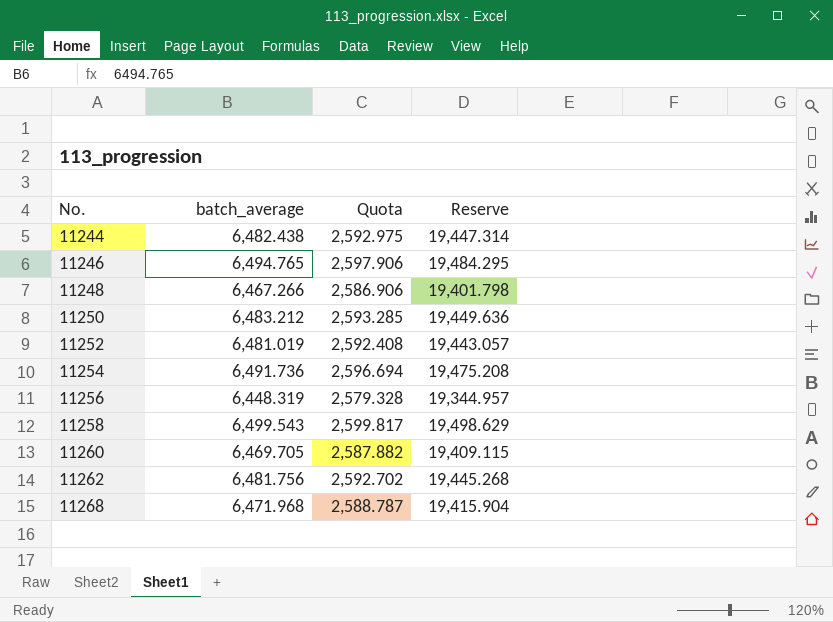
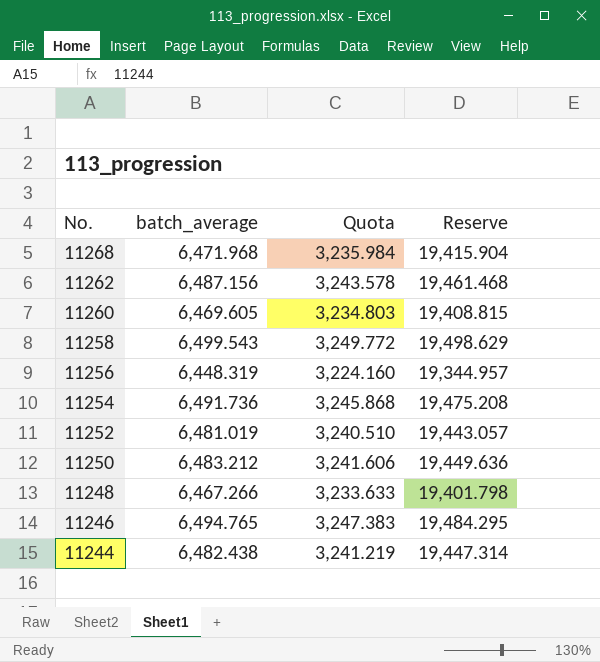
row order: No. ascending -> No. descending
column Quota | formula: [batch_average] * 0.4 -> [batch_average] * 0.5
11262 | batch_average: 6,481.756 -> 6,487.156
11262 | Reserve: 19,445.268 -> 19,461.468
11260 | batch_average: 6,469.705 -> 6,469.605
11260 | Reserve: 19,409.115 -> 19,408.815

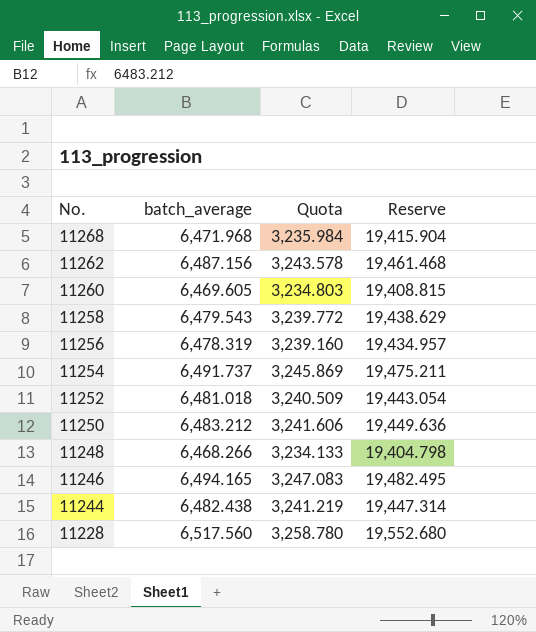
11258 | batch_average: 6,499.543 -> 6,479.543
11258 | Quota: 3,249.772 -> 3,239.772
11258 | Reserve: 19,498.629 -> 19,438.629
11256 | batch_average: 6,448.319 -> 6,478.319
11256 | Quota: 3,224.160 -> 3,239.160
11256 | Reserve: 19,344.957 -> 19,434.957
11254 | batch_average: 6,491.736 -> 6,491.737
11254 | Quota: 3,245.868 -> 3,245.869
11254 | Reserve: 19,475.208 -> 19,475.211
11252 | batch_average: 6,481.019 -> 6,481.018
11252 | Quota: 3,240.510 -> 3,240.509
11252 | Reserve: 19,443.057 -> 19,443.054
11248 | batch_average: 6,467.266 -> 6,468.266
11248 | Quota: 3,233.633 -> 3,234.133
11248 | Reserve: 19,401.798 -> 19,404.798
11246 | batch_average: 6,494.765 -> 6,494.165
11246 | Quota: 3,247.383 -> 3,247.083
11246 | Reserve: 19,484.295 -> 19,482.495
row 11228: none -> 6,517.560 | 3,258.780 | 19,552.680

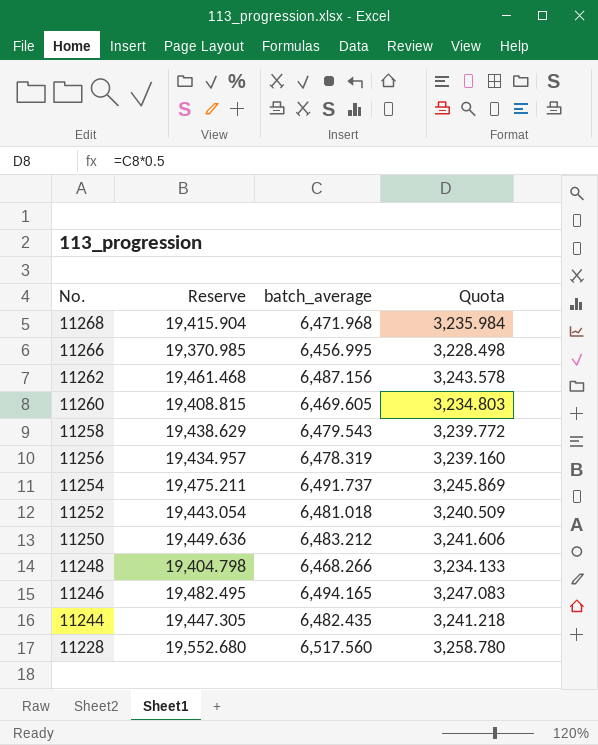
column Reserve | position: 4 -> 2
row 11266: none -> 19,370.985 | 6,456.995 | 3,228.498
11244 | Reserve: 19,447.314 -> 19,447.305
11244 | batch_average: 6,482.438 -> 6,482.435
11244 | Quota: 3,241.219 -> 3,241.218

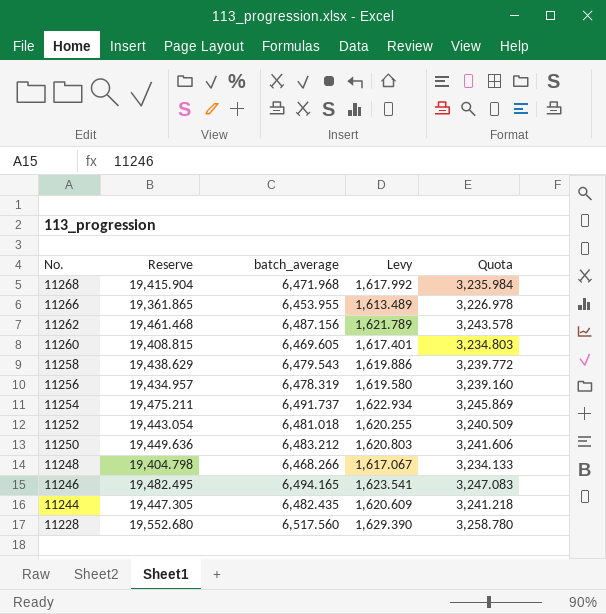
column Levy | formula: none -> [batch_average] * 0.25
11266 | Reserve: 19,370.985 -> 19,361.865
11266 | batch_average: 6,456.995 -> 6,453.955
11266 | Quota: 3,228.498 -> 3,226.978

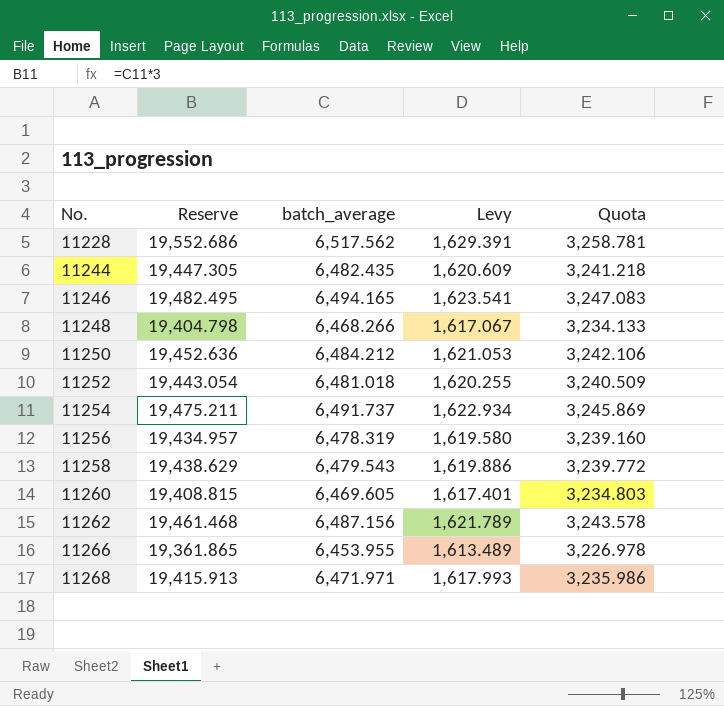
row order: No. descending -> No. ascending
11228 | Reserve: 19,552.680 -> 19,552.686
11228 | batch_average: 6,517.560 -> 6,517.562
11228 | Levy: 1,629.390 -> 1,629.391
11228 | Quota: 3,258.780 -> 3,258.781
11250 | Reserve: 19,449.636 -> 19,452.636
11250 | batch_average: 6,483.212 -> 6,484.212
11250 | Levy: 1,620.803 -> 1,621.053
11250 | Quota: 3,241.606 -> 3,242.106
11268 | Reserve: 19,415.904 -> 19,415.913
11268 | batch_average: 6,471.968 -> 6,471.971
11268 | Levy: 1,617.992 -> 1,617.993
11268 | Quota: 3,235.984 -> 3,235.986

